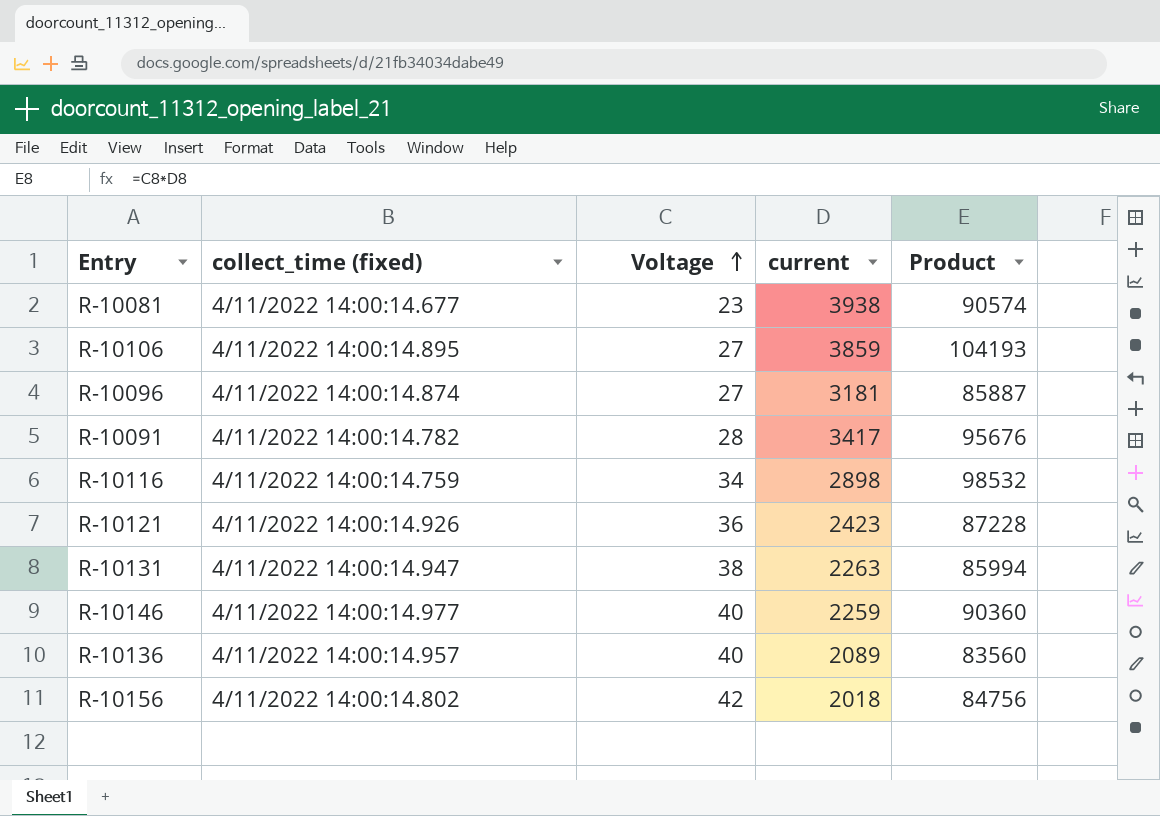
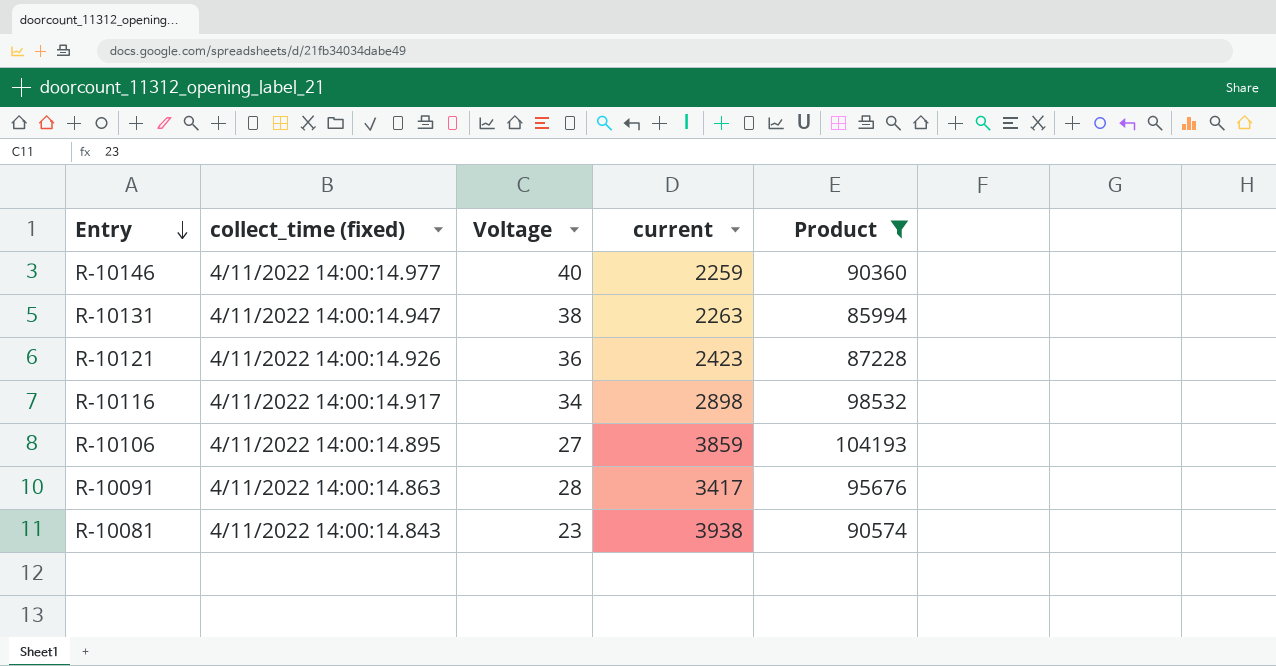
filter: none -> Product >= 85994
row order: Voltage ascending -> Entry descending
R-10116 | collect_time (fixed): 4/11/2022 14:00:14.759 -> 4/11/2022 14:00:14.917
R-10091 | collect_time (fixed): 4/11/2022 14:00:14.782 -> 4/11/2022 14:00:14.863
R-10081 | collect_time (fixed): 4/11/2022 14:00:14.677 -> 4/11/2022 14:00:14.843

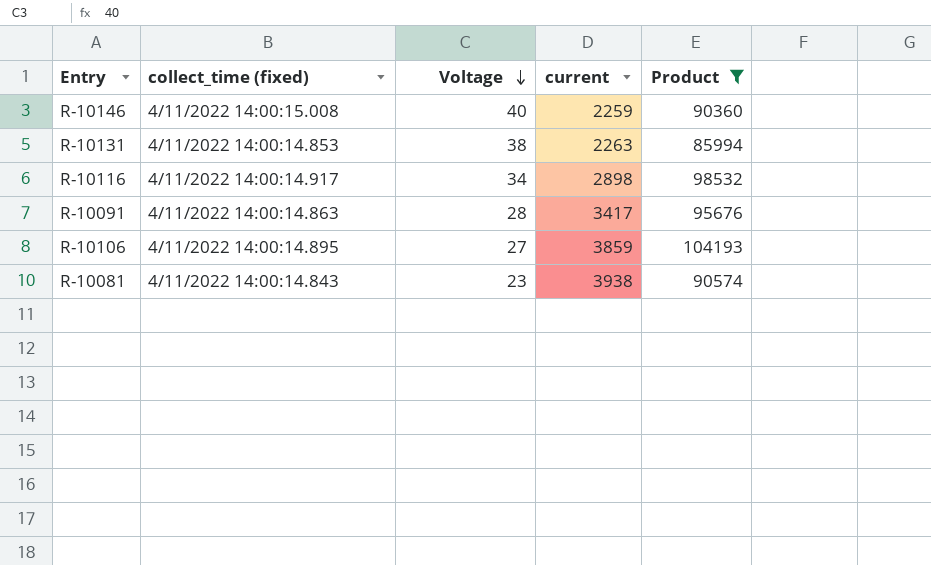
row order: Entry descending -> Voltage descending
row R-10121: 4/11/2022 14:00:14.926 | 36 | 2423 | 87228 -> none
R-10146 | collect_time (fixed): 4/11/2022 14:00:14.977 -> 4/11/2022 14:00:15.008
R-10131 | collect_time (fixed): 4/11/2022 14:00:14.947 -> 4/11/2022 14:00:14.853

